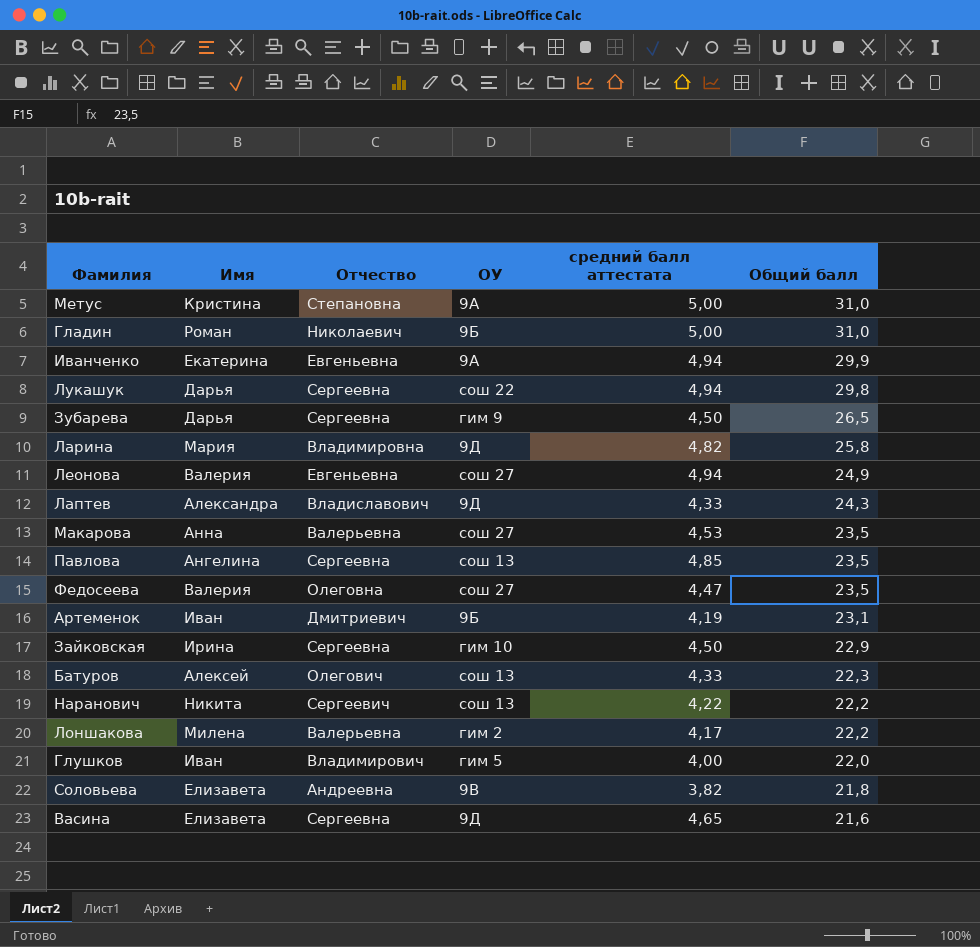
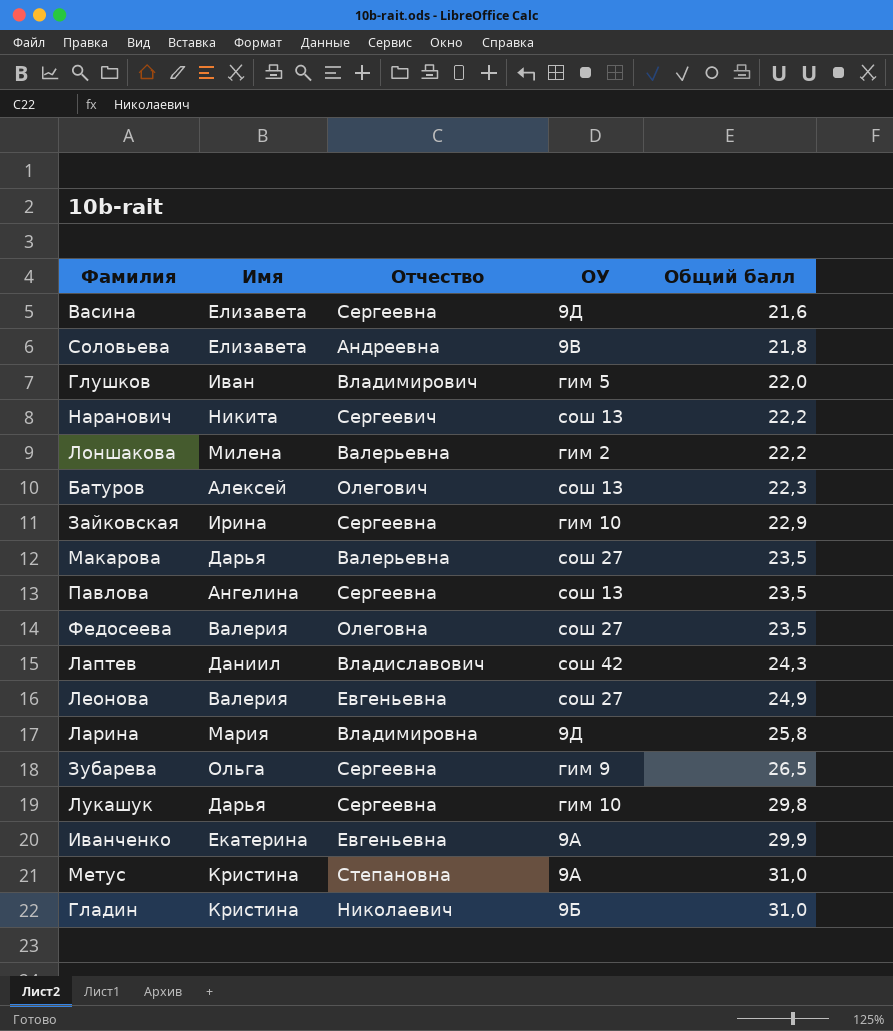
row order: Общий балл descending -> Общий балл ascending
column средний балл аттестата | position: 5 -> none
row Артеменок: Иван | Дмитриевич | 9Б | 4,19 | 23,1 -> none
Макарова | Имя: Анна -> Дарья
Лаптев | Имя: Александра -> Даниил
Лаптев | ОУ: 9Д -> сош 42
Зубарева | Имя: Дарья -> Ольга
Лукашук | ОУ: сош 22 -> гим 10
Гладин | Имя: Роман -> Кристина

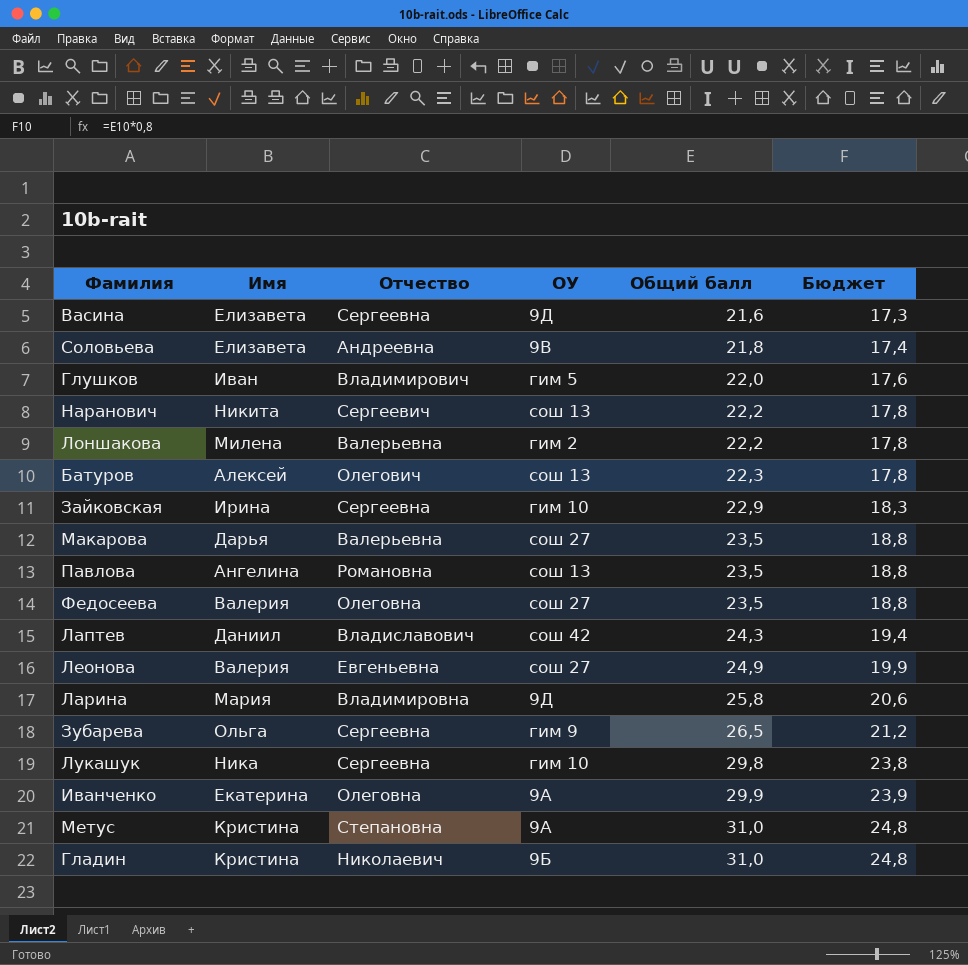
column Бюджет | formula: none -> [Общий балл] * 0,8
Павлова | Отчество: Сергеевна -> Романовна
Лукашук | Имя: Дарья -> Ника
Иванченко | Отчество: Евгеньевна -> Олеговна

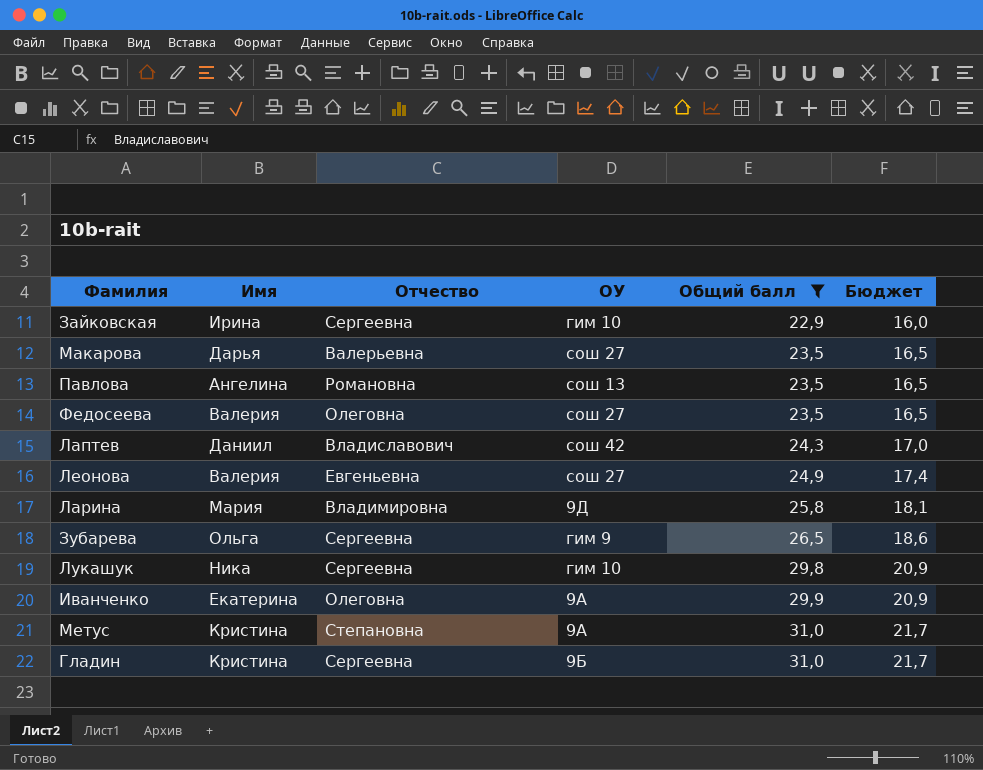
filter: none -> Общий балл >= 22,9
column Бюджет | formula: [Общий балл] * 0,8 -> [Общий балл] * 0,7
Гладин | Отчество: Николаевич -> Сергеевна

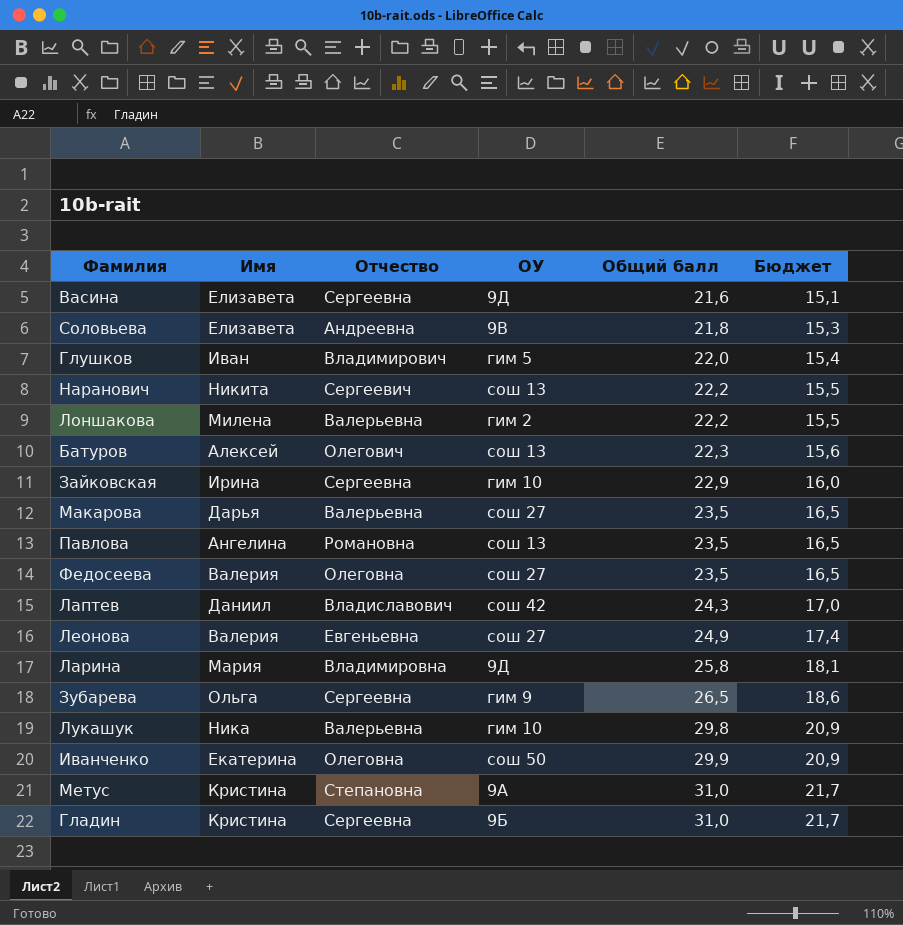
filter: Общий балл >= 22,9 -> none
Лукашук | Отчество: Сергеевна -> Валерьевна
Иванченко | ОУ: 9А -> сош 50

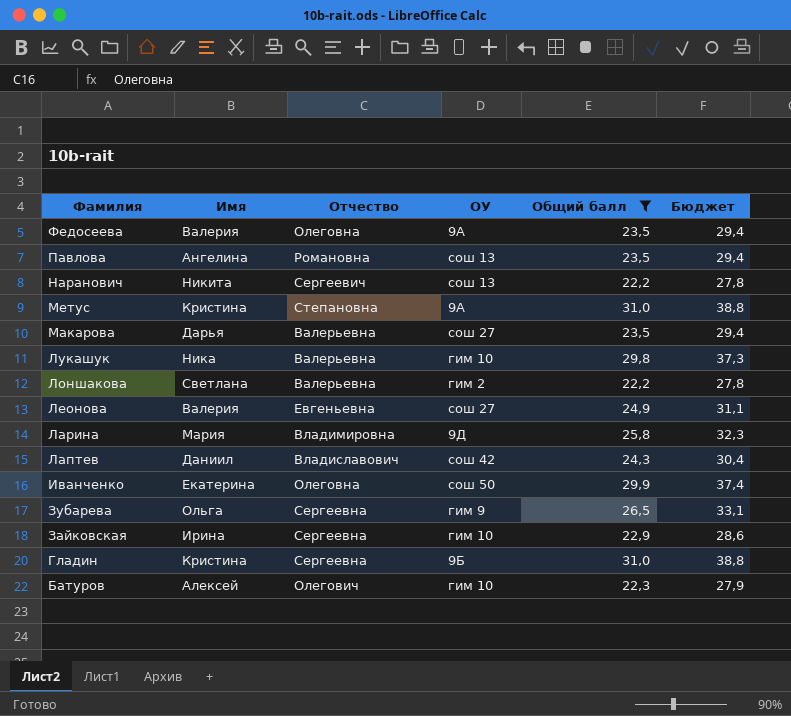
filter: none -> Общий балл >= 22,2
row order: Общий балл ascending -> Фамилия descending
column Бюджет | formula: [Общий балл] * 0,7 -> [Общий балл] * 1,25
Федосеева | ОУ: сош 27 -> 9А
Лоншакова | Имя: Милена -> Светлана
Батуров | ОУ: сош 13 -> гим 10

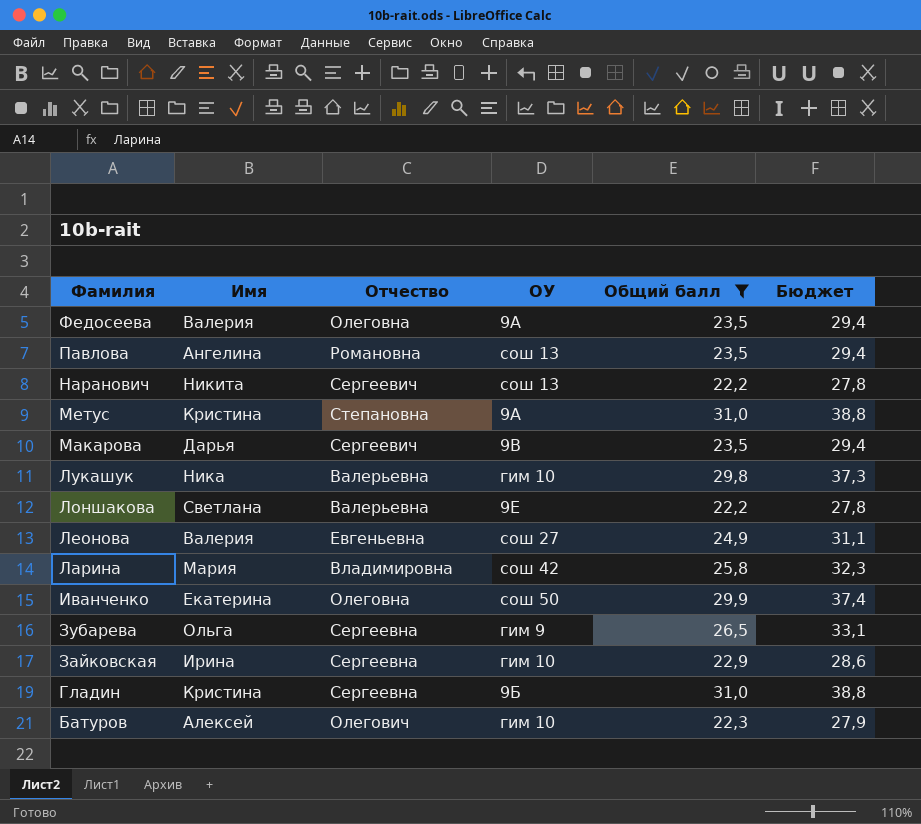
row Лаптев: Даниил | Владиславович | сош 42 | 24,3 | 30,4 -> none
Макарова | Отчество: Валерьевна -> Сергеевич
Макарова | ОУ: сош 27 -> 9В
Лоншакова | ОУ: гим 2 -> 9Е
Ларина | ОУ: 9Д -> сош 42

